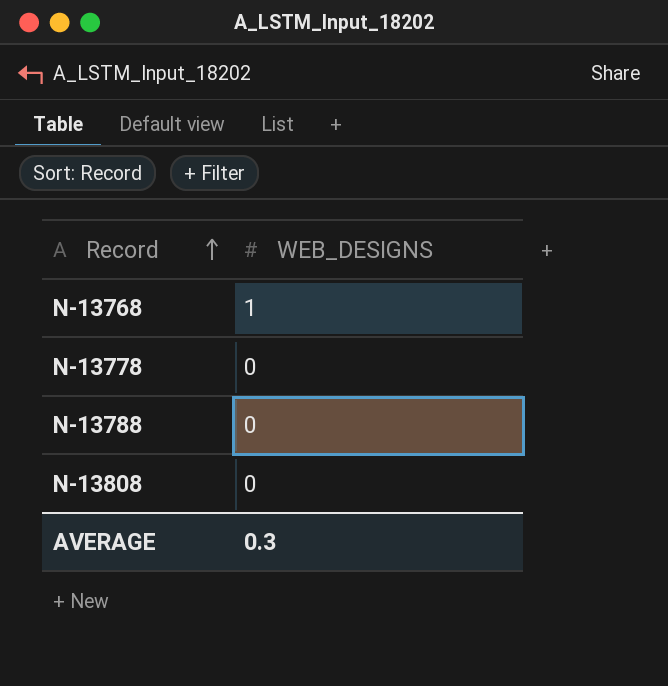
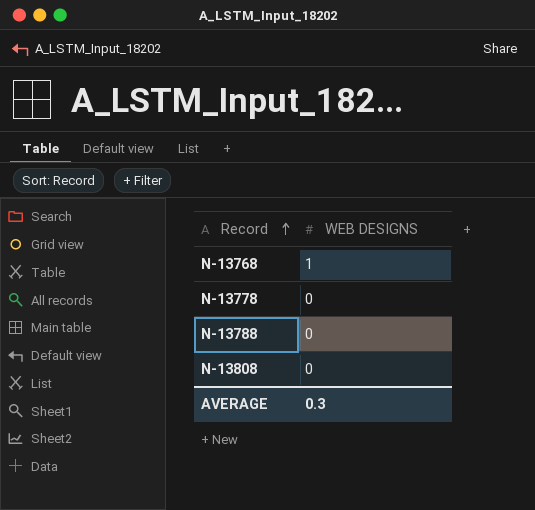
column name: WEB_DESIGNS -> WEB DESIGNS

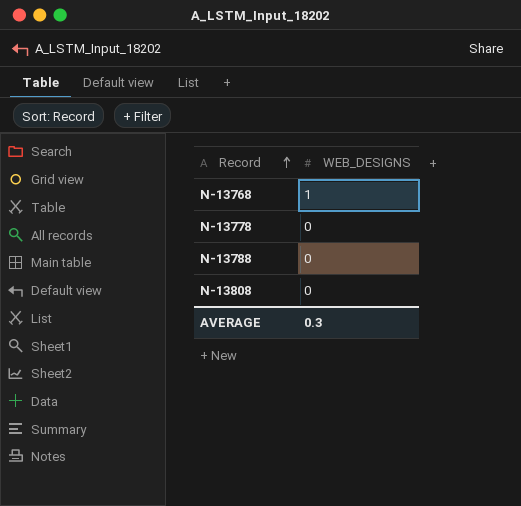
column name: WEB DESIGNS -> WEB_DESIGNS

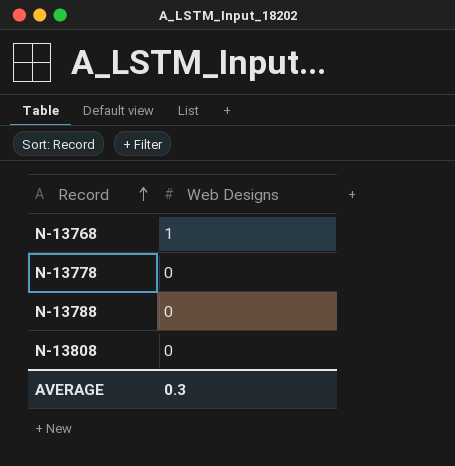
column name: WEB_DESIGNS -> Web Designs

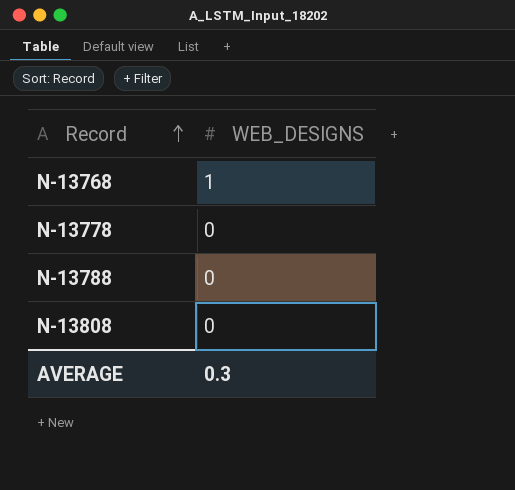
column name: Web Designs -> WEB_DESIGNS

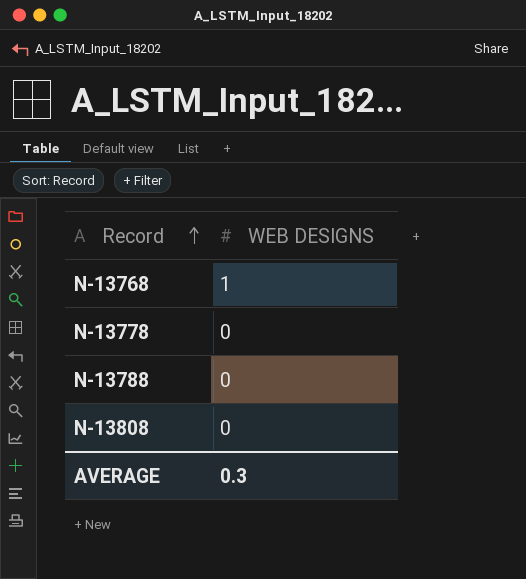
column name: WEB_DESIGNS -> WEB DESIGNS

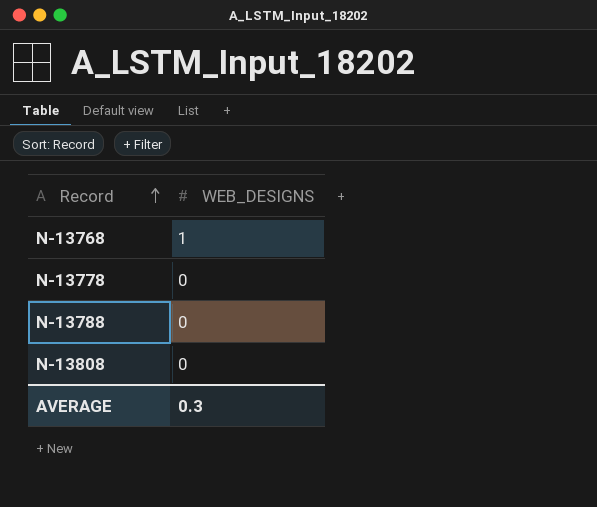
column name: WEB DESIGNS -> WEB_DESIGNS

